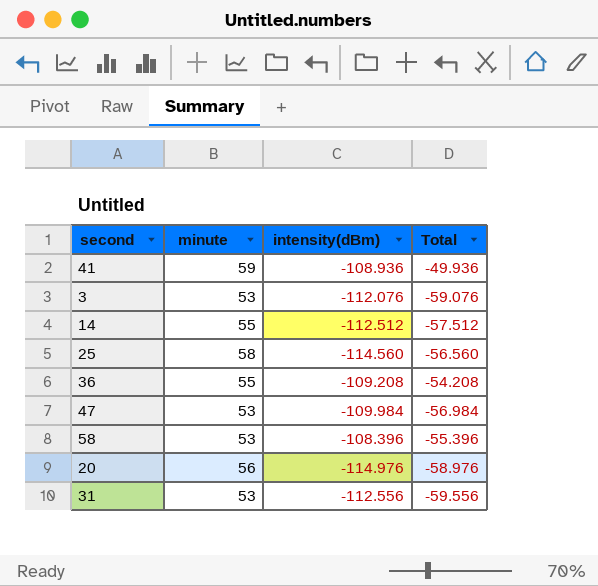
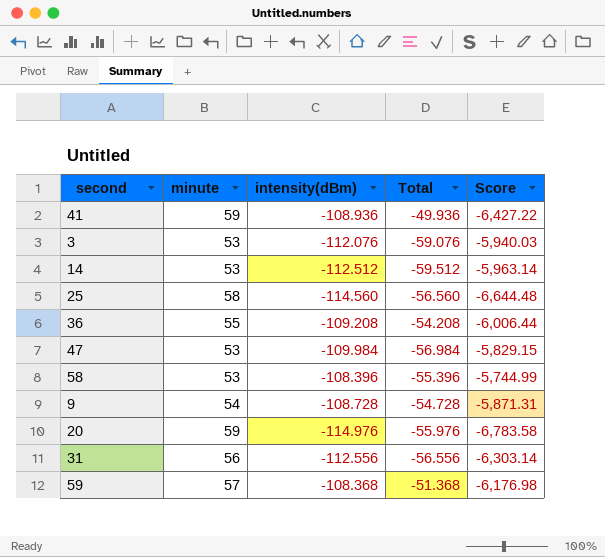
column Score | formula: none -> [minute] * [intensity(dBm)]
14 | minute: 55 -> 53
14 | Total: -57.512 -> -59.512
row 9: none -> 54 | -108.728 | -54.728 | -5,871.31
20 | minute: 56 -> 59
20 | Total: -58.976 -> -55.976
31 | minute: 53 -> 56
31 | Total: -59.556 -> -56.556
row 59: none -> 57 | -108.368 | -51.368 | -6,176.98

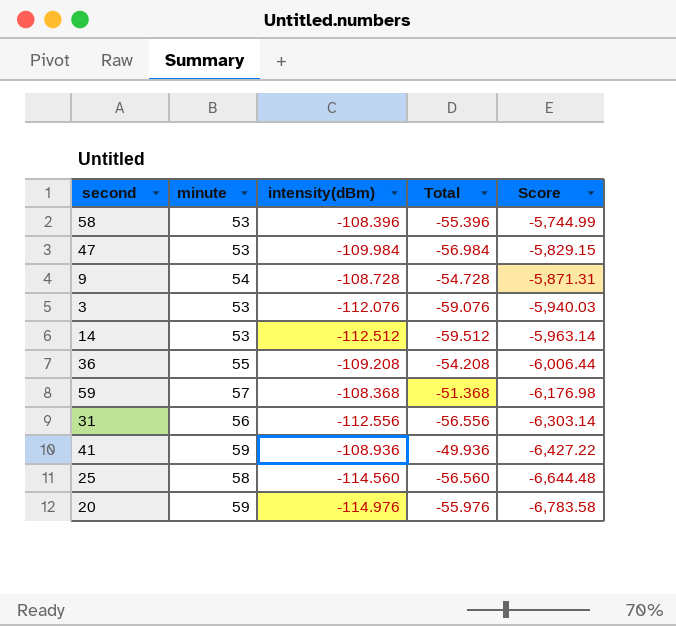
row order: none -> Score descending

